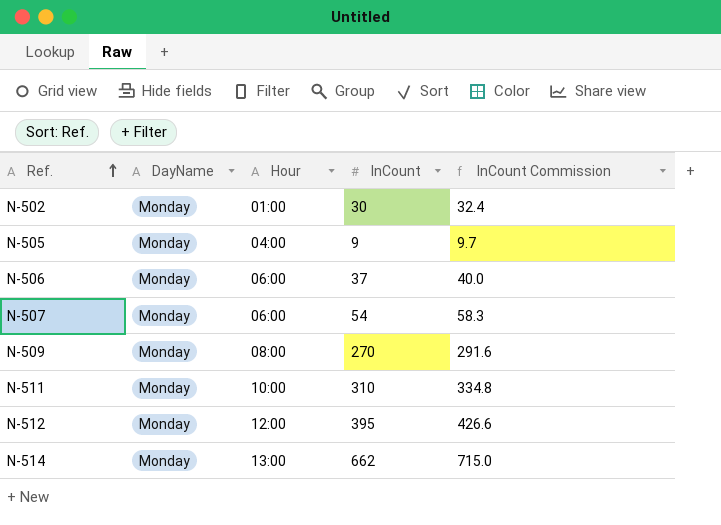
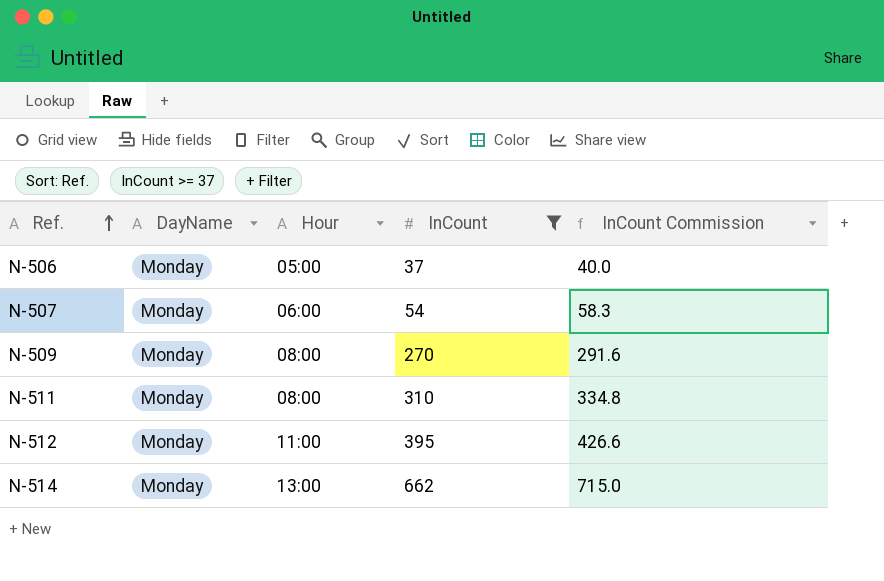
filter: none -> InCount >= 37
N-506 | Hour: 06:00 -> 05:00
N-511 | Hour: 10:00 -> 08:00
N-512 | Hour: 12:00 -> 11:00

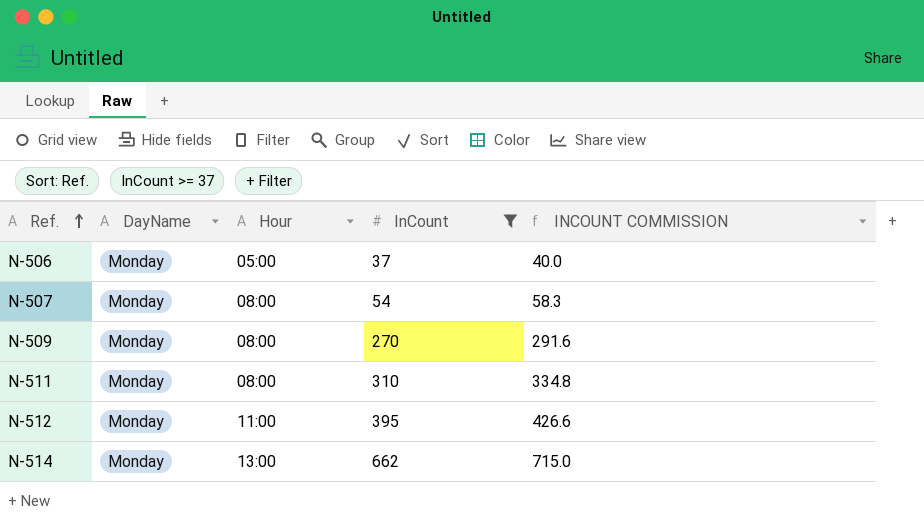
column name: InCount Commission -> INCOUNT COMMISSION
N-507 | Hour: 06:00 -> 08:00

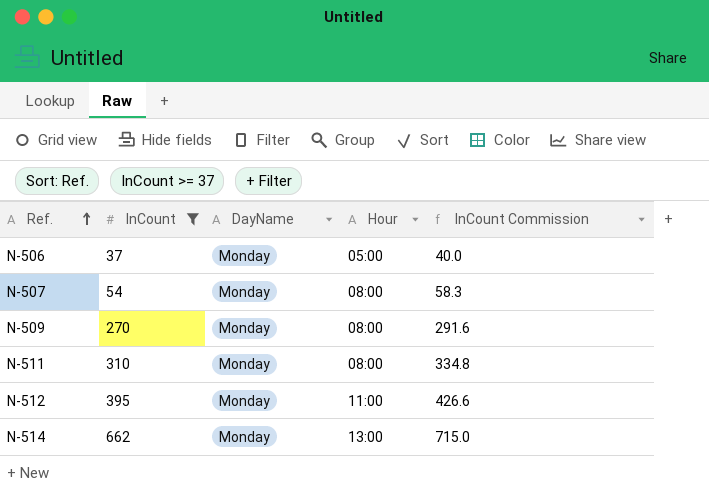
column InCount | position: 4 -> 2
column name: INCOUNT COMMISSION -> InCount Commission

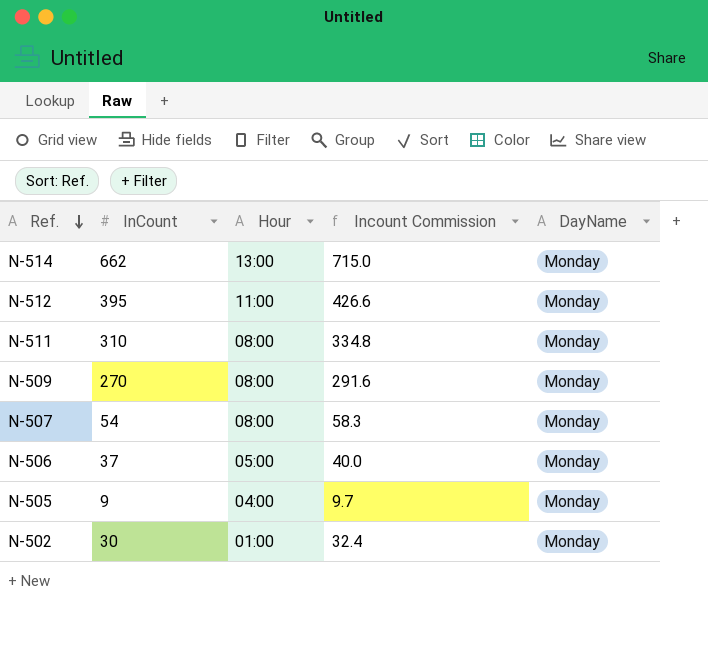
filter: InCount >= 37 -> none
row order: Ref. ascending -> Ref. descending
column name: InCount Commission -> Incount Commission
column DayName | position: 3 -> 5

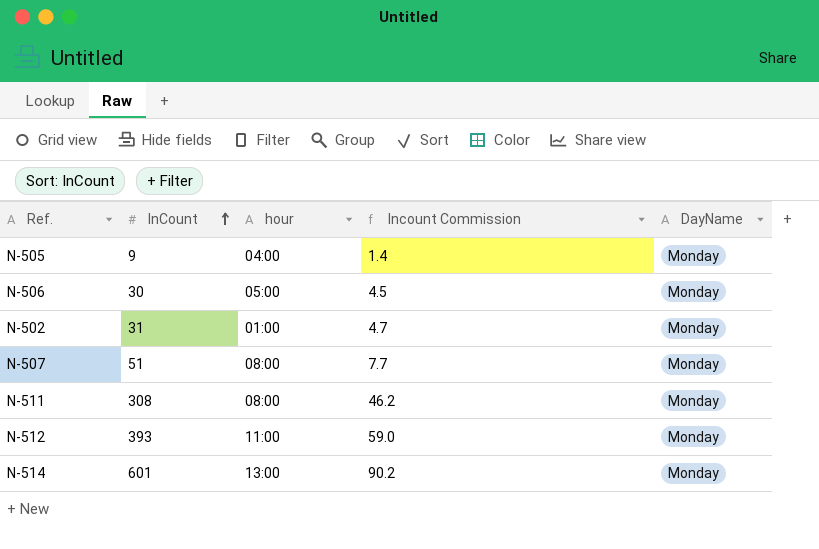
row order: Ref. descending -> InCount ascending
column name: Hour -> hour
column Incount Commission | formula: [InCount] * 1.08 -> [InCount] * 0.15
row N-509: 270 | 08:00 | 291.6 | Monday -> none
N-506 | InCount: 37 -> 30
N-502 | InCount: 30 -> 31
N-507 | InCount: 54 -> 51
N-511 | InCount: 310 -> 308
N-512 | InCount: 395 -> 393
N-514 | InCount: 662 -> 601

